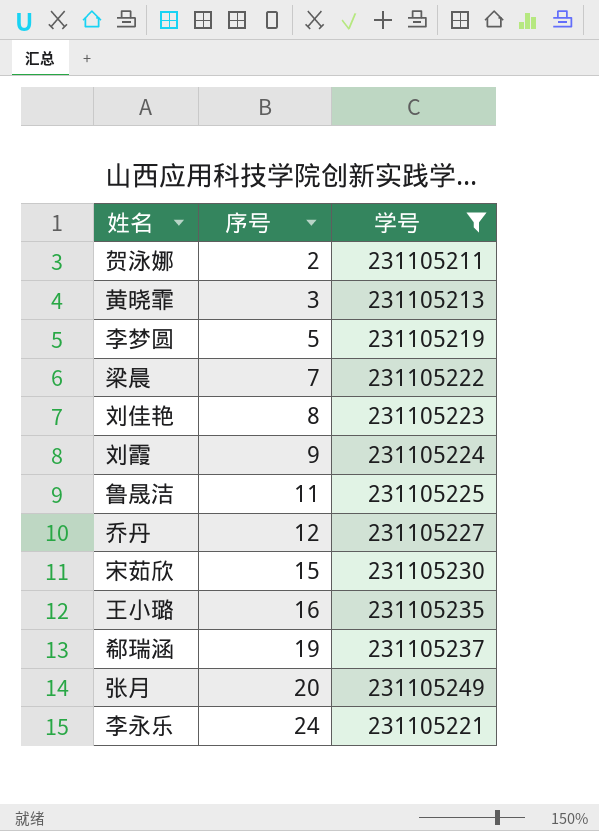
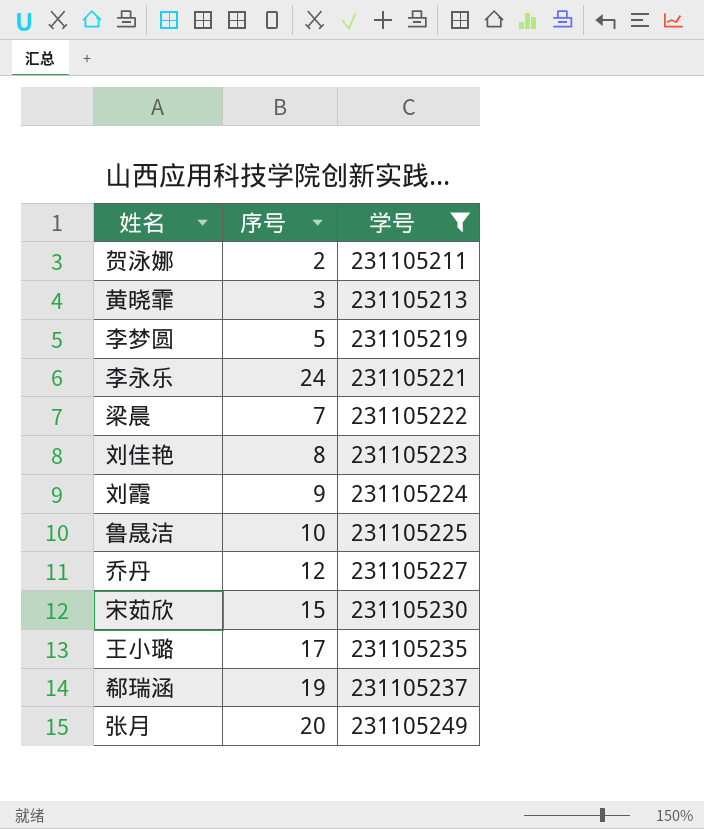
row order: 序号 ascending -> 学号 ascending
鲁晟洁 | 序号: 11 -> 10
王小璐 | 序号: 16 -> 17

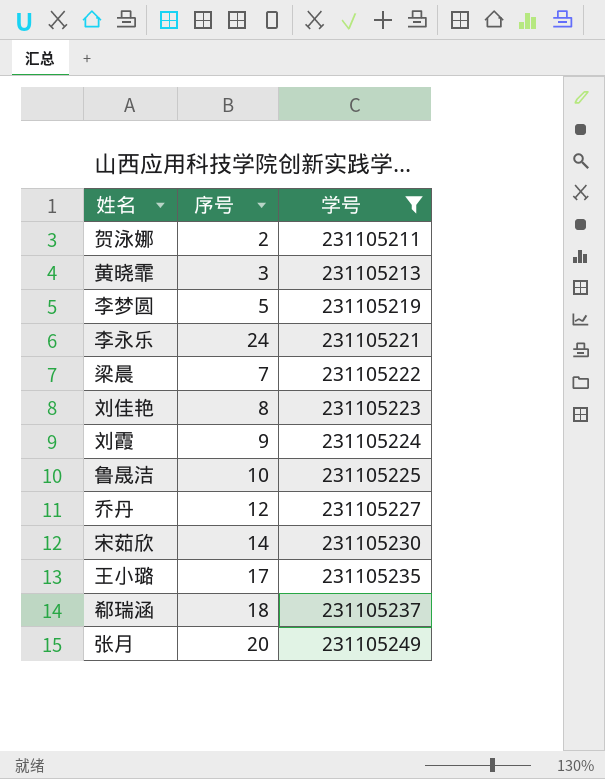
宋茹欣 | 序号: 15 -> 14
郗瑞涵 | 序号: 19 -> 18

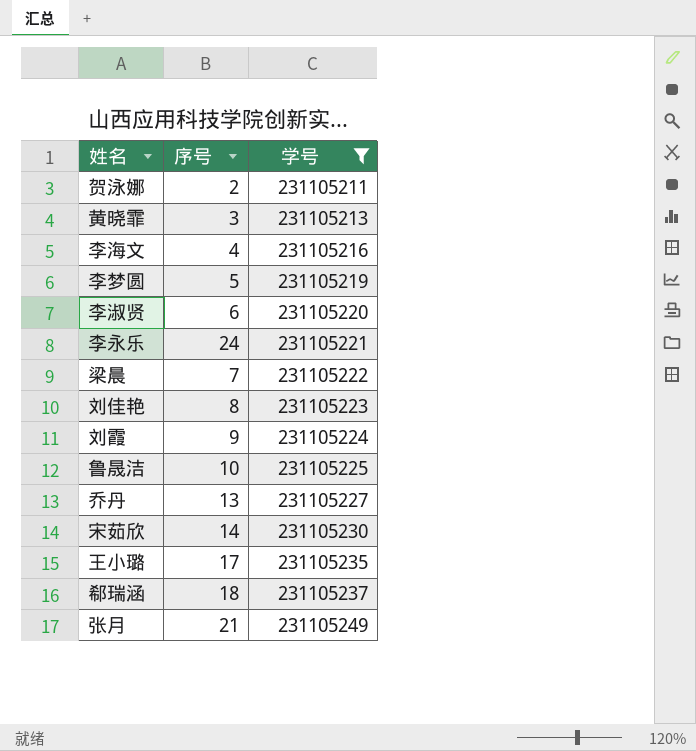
row 李海文: none -> 4 | 231105216
row 李淑贤: none -> 6 | 231105220
乔丹 | 序号: 12 -> 13
张月 | 序号: 20 -> 21

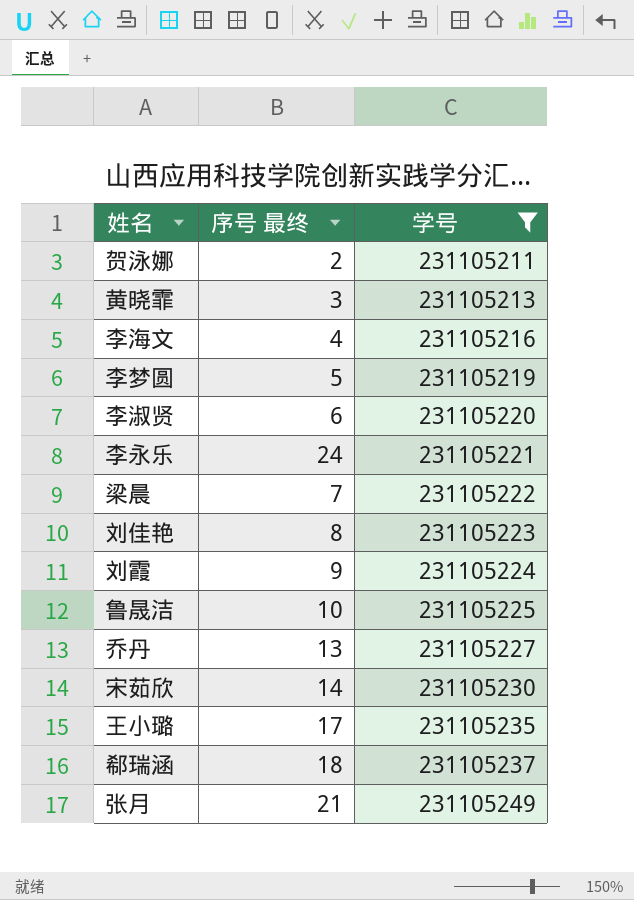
column name: 序号 -> 序号 最终

